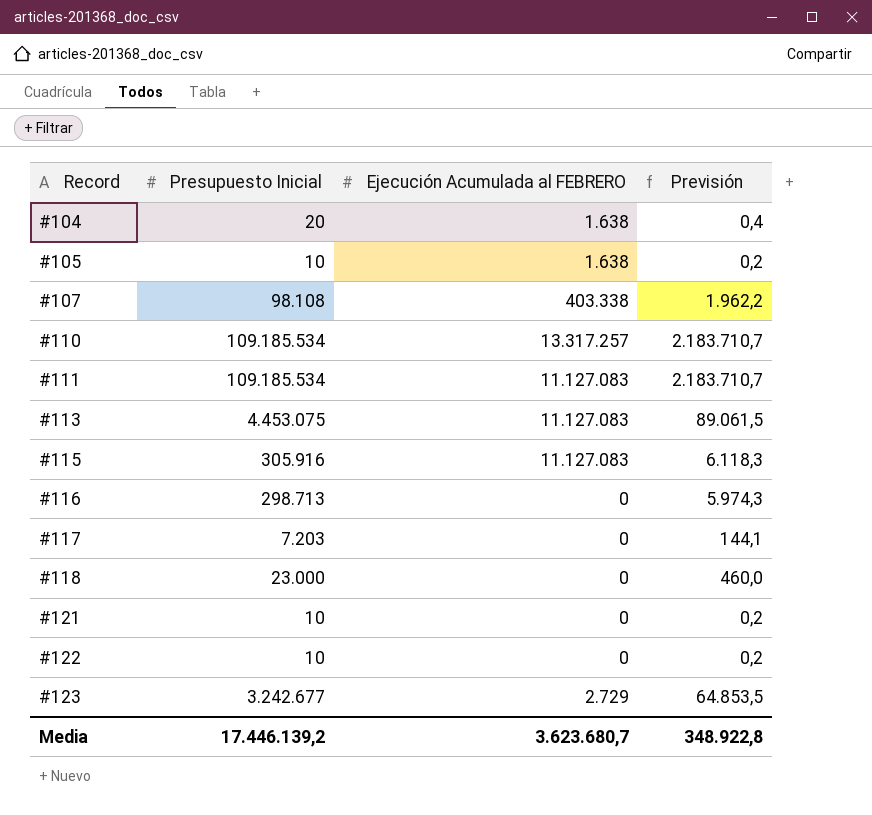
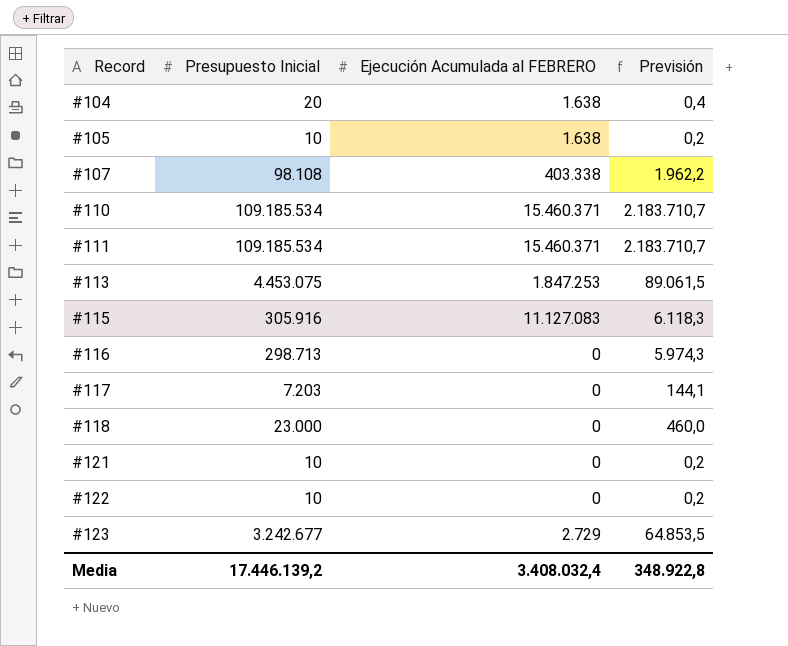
#110 | Ejecución Acumulada al FEBRERO: 13.317.257 -> 15.460.371
#111 | Ejecución Acumulada al FEBRERO: 11.127.083 -> 15.460.371
#113 | Ejecución Acumulada al FEBRERO: 11.127.083 -> 1.847.253
Media | Ejecución Acumulada al FEBRERO: 3.623.680,7 -> 3.408.032,4

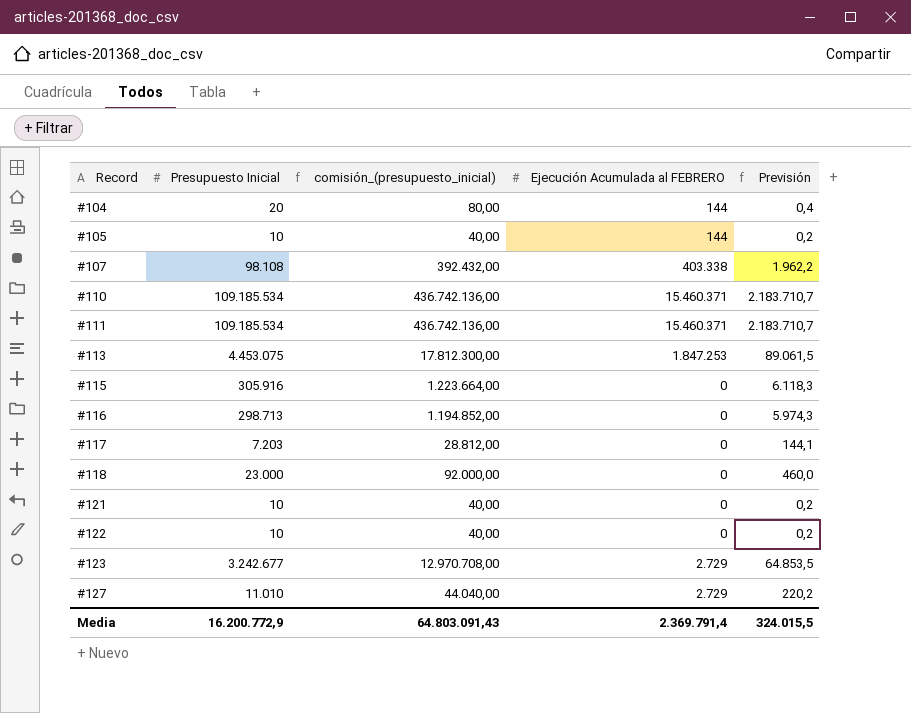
column comisión_(presupuesto_inicial) | formula: none -> [Presupuesto Inicial] * 4
#104 | Ejecución Acumulada al FEBRERO: 1.638 -> 144
#105 | Ejecución Acumulada al FEBRERO: 1.638 -> 144
#115 | Ejecución Acumulada al FEBRERO: 11.127.083 -> 0
row #127: none -> 11.010 | 44.040,00 | 2.729 | 220,2
Media | Presupuesto Inicial: 17.446.139,2 -> 16.200.772,9
Media | Ejecución Acumulada al FEBRERO: 3.408.032,4 -> 2.369.791,4
Media | Previsión: 348.922,8 -> 324.015,5

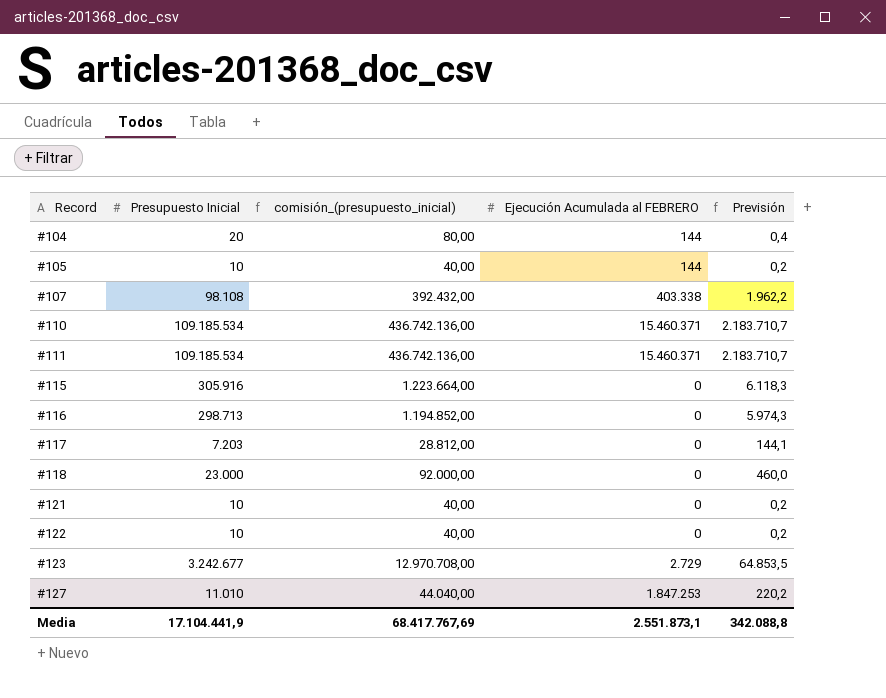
row #113: 4.453.075 | 17.812.300,00 | 1.847.253 | 89.061,5 -> none
#127 | Ejecución Acumulada al FEBRERO: 2.729 -> 1.847.253
Media | Presupuesto Inicial: 16.200.772,9 -> 17.104.441,9
Media | comisión_(presupuesto_inicial): 64.803.091,43 -> 68.417.767,69
Media | Ejecución Acumulada al FEBRERO: 2.369.791,4 -> 2.551.873,1
Media | Previsión: 324.015,5 -> 342.088,8

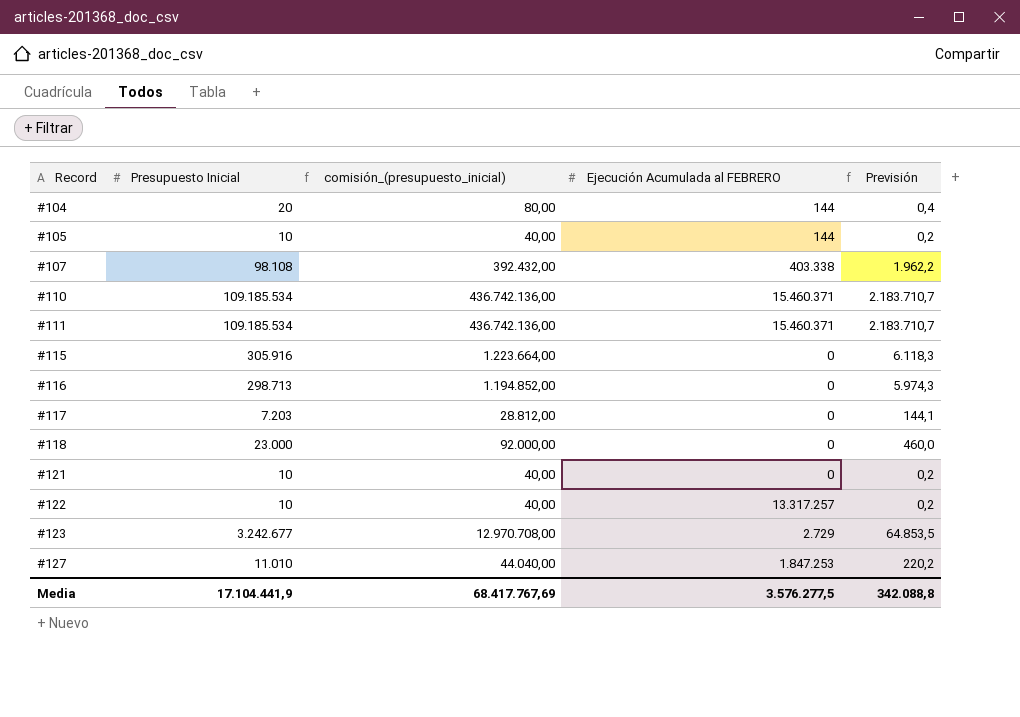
#122 | Ejecución Acumulada al FEBRERO: 0 -> 13.317.257
Media | Ejecución Acumulada al FEBRERO: 2.551.873,1 -> 3.576.277,5

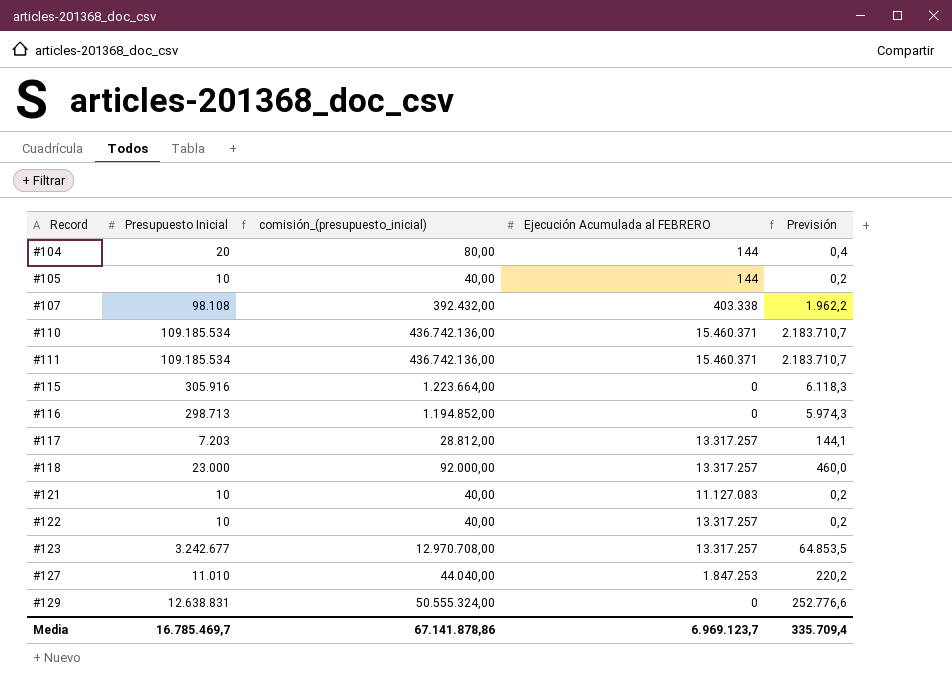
#117 | Ejecución Acumulada al FEBRERO: 0 -> 13.317.257
#118 | Ejecución Acumulada al FEBRERO: 0 -> 13.317.257
#121 | Ejecución Acumulada al FEBRERO: 0 -> 11.127.083
#123 | Ejecución Acumulada al FEBRERO: 2.729 -> 13.317.257
row #129: none -> 12.638.831 | 50.555.324,00 | 0 | 252.776,6
Media | Presupuesto Inicial: 17.104.441,9 -> 16.785.469,7
Media | comisión_(presupuesto_inicial): 68.417.767,69 -> 67.141.878,86
Media | Ejecución Acumulada al FEBRERO: 3.576.277,5 -> 6.969.123,7
Media | Previsión: 342.088,8 -> 335.709,4

